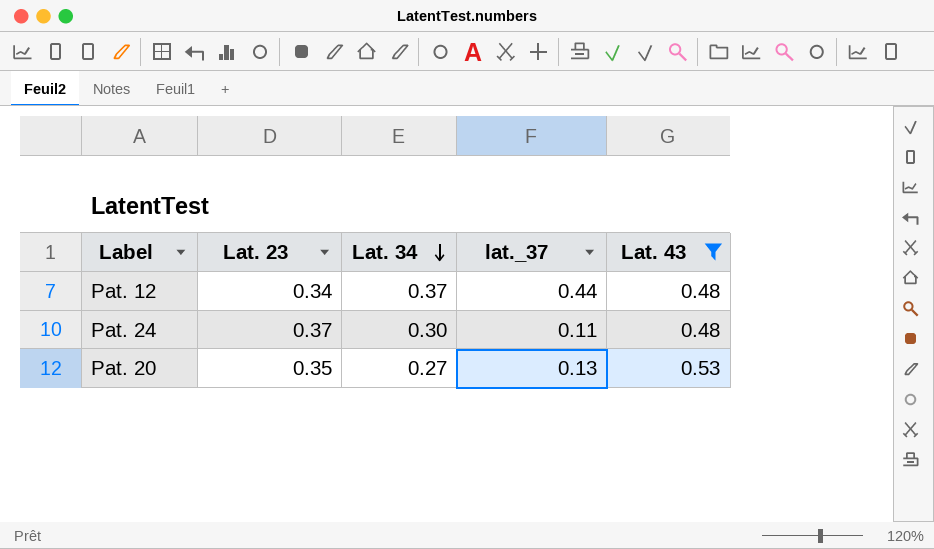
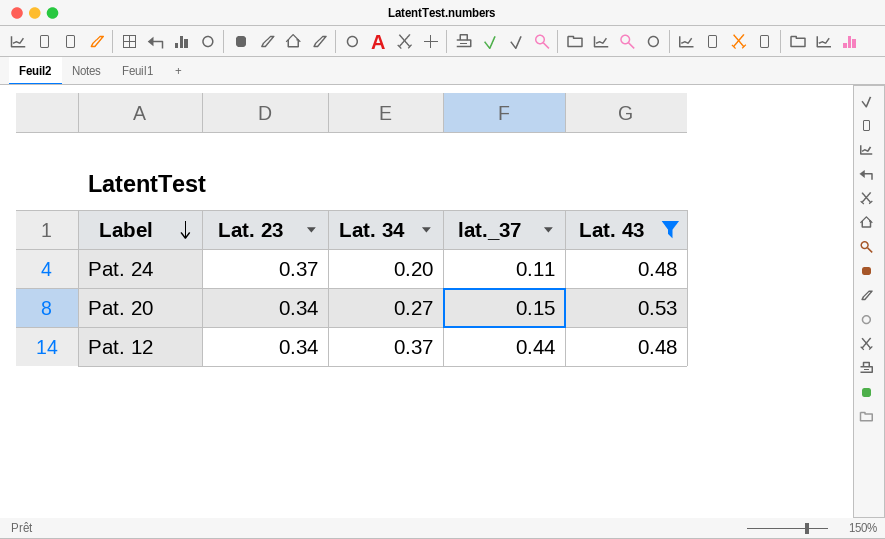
row order: Lat. 34 descending -> Label descending
Pat. 24 | Lat. 34: 0.30 -> 0.20
Pat. 20 | Lat. 23: 0.35 -> 0.34
Pat. 20 | lat._37: 0.13 -> 0.15

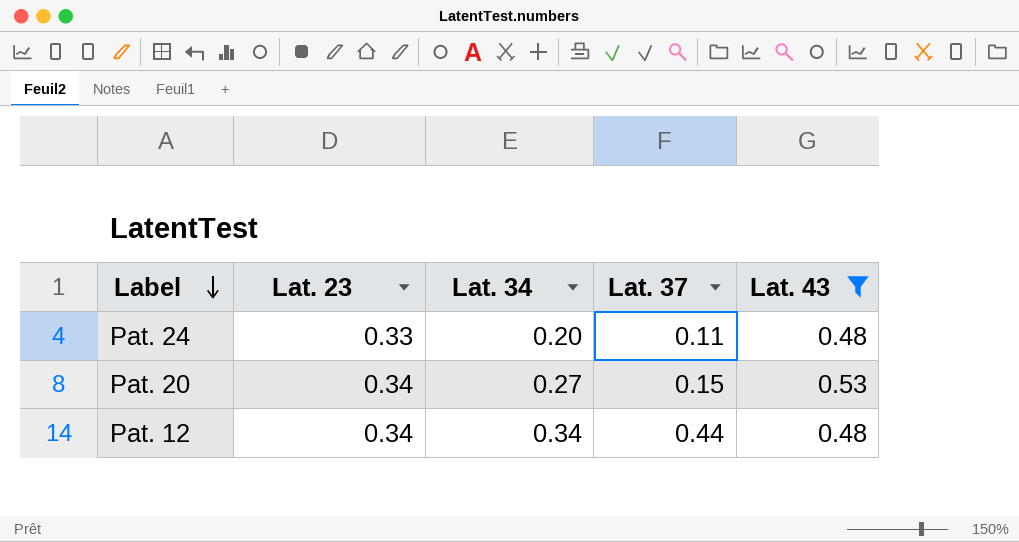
column name: lat._37 -> Lat. 37
Pat. 24 | Lat. 23: 0.37 -> 0.33
Pat. 12 | Lat. 34: 0.37 -> 0.34

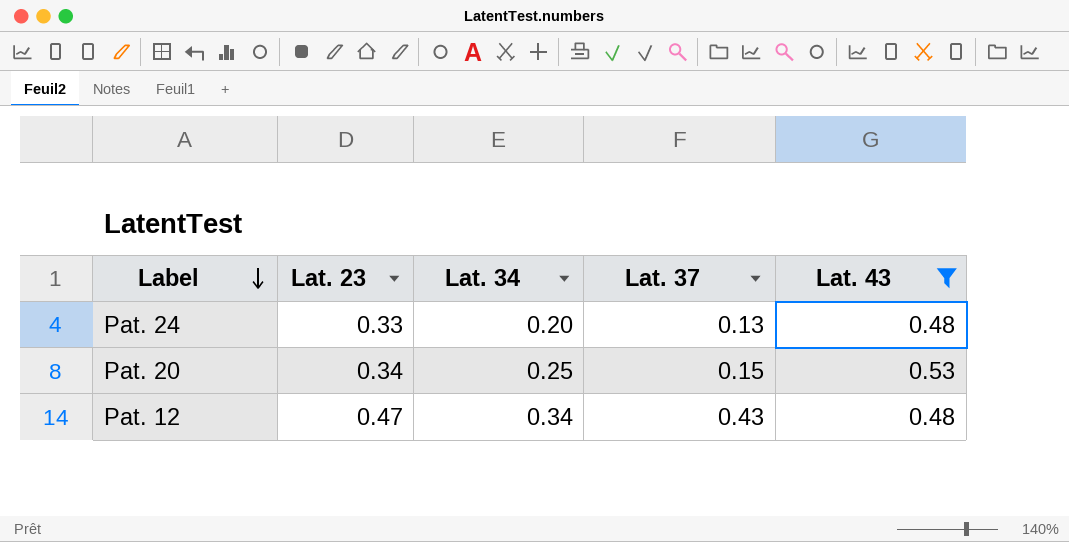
Pat. 24 | Lat. 37: 0.11 -> 0.13
Pat. 20 | Lat. 34: 0.27 -> 0.25
Pat. 12 | Lat. 23: 0.34 -> 0.47
Pat. 12 | Lat. 37: 0.44 -> 0.43

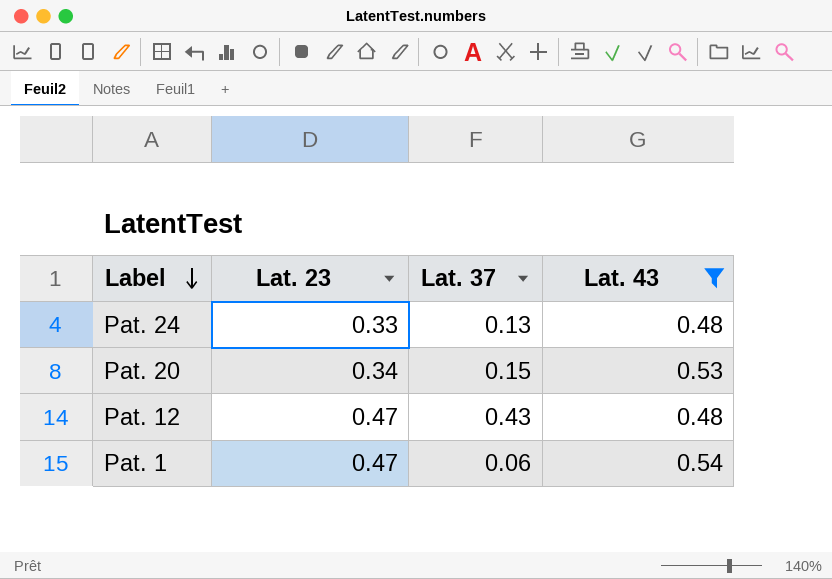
column Lat. 34 | position: 3 -> none
row Pat. 1: none -> 0.47 | 0.06 | 0.54

